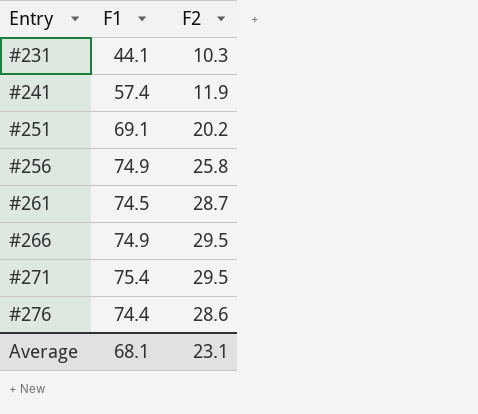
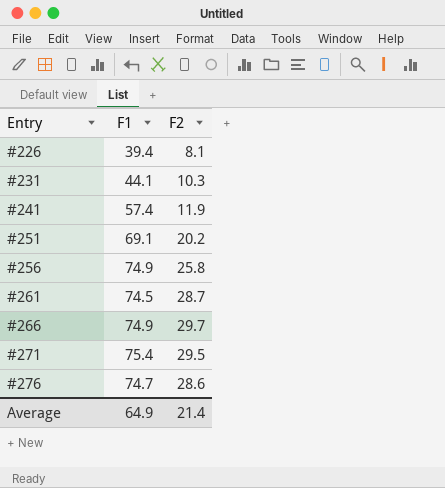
row #226: none -> 39.4 | 8.1
#266 | F2: 29.5 -> 29.7
#276 | F1: 74.4 -> 74.7
Average | F1: 68.1 -> 64.9
Average | F2: 23.1 -> 21.4

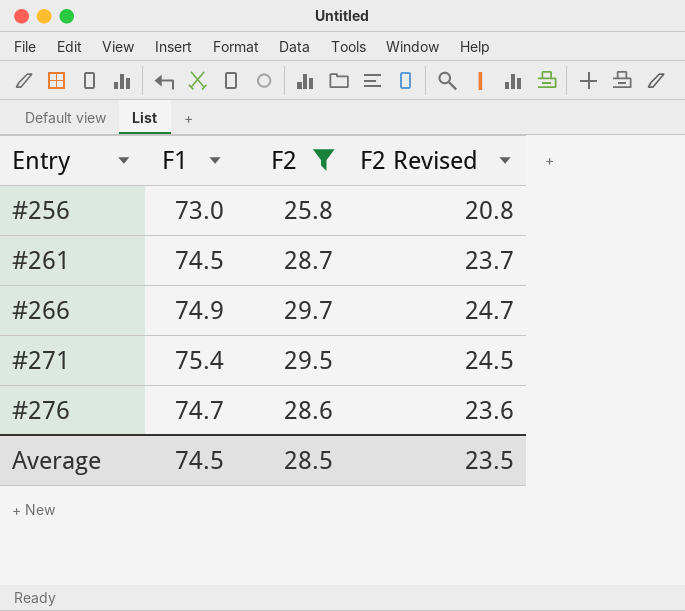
filter: none -> F2 >= 25.8
column F2 Revised | formula: none -> [F2] - 5
#256 | F1: 74.9 -> 73.0
Average | F1: 64.9 -> 74.5
Average | F2: 21.4 -> 28.5

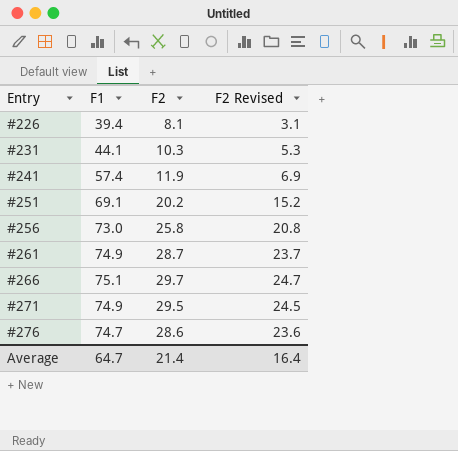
filter: F2 >= 25.8 -> none
#261 | F1: 74.5 -> 74.9
#266 | F1: 74.9 -> 75.1
#271 | F1: 75.4 -> 74.9
Average | F1: 74.5 -> 64.7
Average | F2: 28.5 -> 21.4
Average | F2 Revised: 23.5 -> 16.4

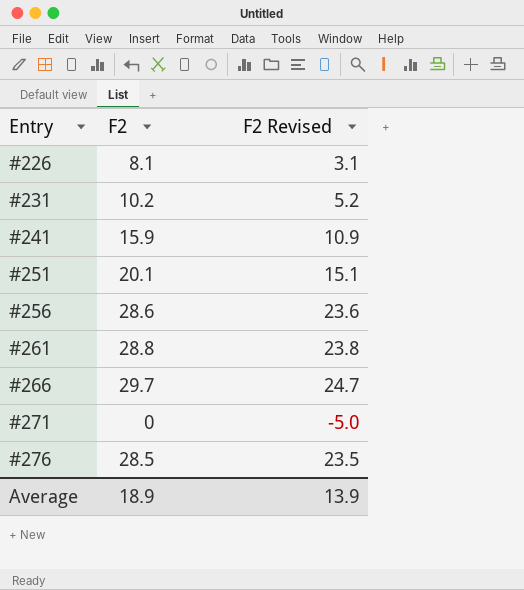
column F1 | position: 2 -> none
#231 | F2: 10.3 -> 10.2
#231 | F2 Revised: 5.3 -> 5.2
#241 | F2: 11.9 -> 15.9
#241 | F2 Revised: 6.9 -> 10.9
#251 | F2: 20.2 -> 20.1
#251 | F2 Revised: 15.2 -> 15.1
#256 | F2: 25.8 -> 28.6
#256 | F2 Revised: 20.8 -> 23.6
#261 | F2: 28.7 -> 28.8
#261 | F2 Revised: 23.7 -> 23.8
#271 | F2: 29.5 -> 0
#271 | F2 Revised: 24.5 -> -5.0
#276 | F2: 28.6 -> 28.5
#276 | F2 Revised: 23.6 -> 23.5
Average | F2: 21.4 -> 18.9
Average | F2 Revised: 16.4 -> 13.9

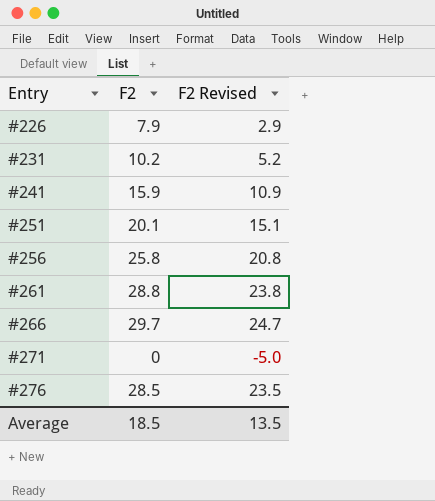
#226 | F2: 8.1 -> 7.9
#226 | F2 Revised: 3.1 -> 2.9
#256 | F2: 28.6 -> 25.8
#256 | F2 Revised: 23.6 -> 20.8
Average | F2: 18.9 -> 18.5
Average | F2 Revised: 13.9 -> 13.5

